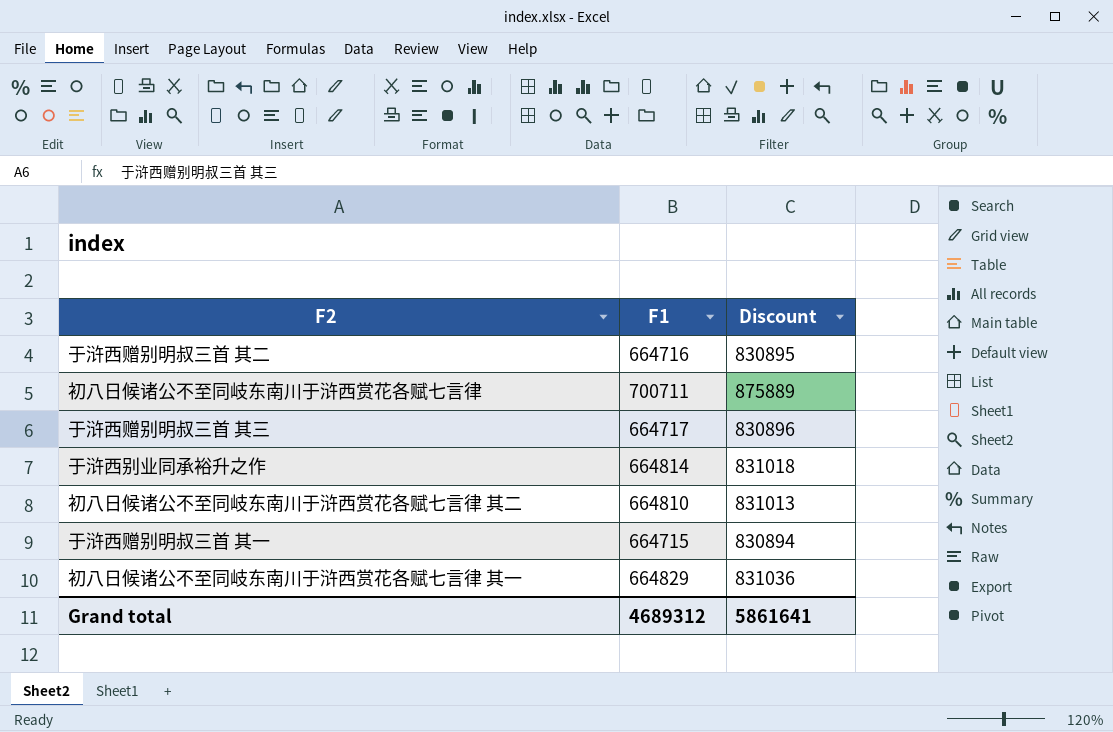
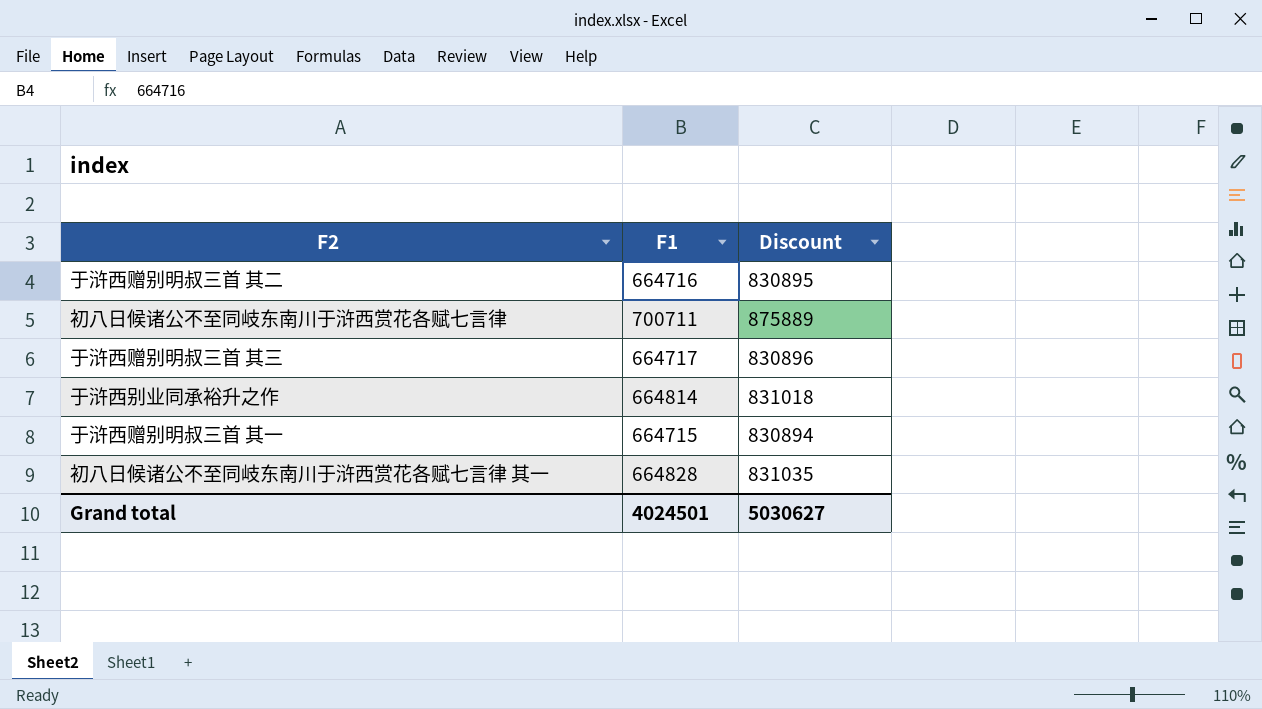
row 初八日候诸公不至同岐东南川于浒西赏花各赋七言律 其二: 664810 | 831013 -> none
初八日候诸公不至同岐东南川于浒西赏花各赋七言律 其一 | F1: 664829 -> 664828
初八日候诸公不至同岐东南川于浒西赏花各赋七言律 其一 | Discount: 831036 -> 831035
Grand total | F1: 4689312 -> 4024501
Grand total | Discount: 5861641 -> 5030627

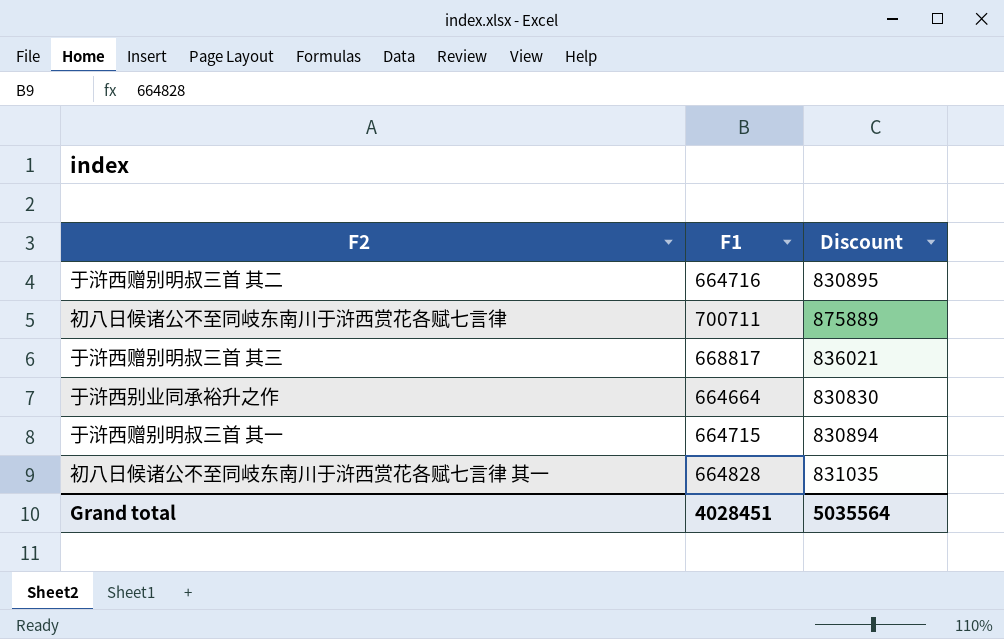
于浒西赠别明叔三首 其三 | F1: 664717 -> 668817
于浒西赠别明叔三首 其三 | Discount: 830896 -> 836021
于浒西别业同承裕升之作 | F1: 664814 -> 664664
于浒西别业同承裕升之作 | Discount: 831018 -> 830830
Grand total | F1: 4024501 -> 4028451
Grand total | Discount: 5030627 -> 5035564

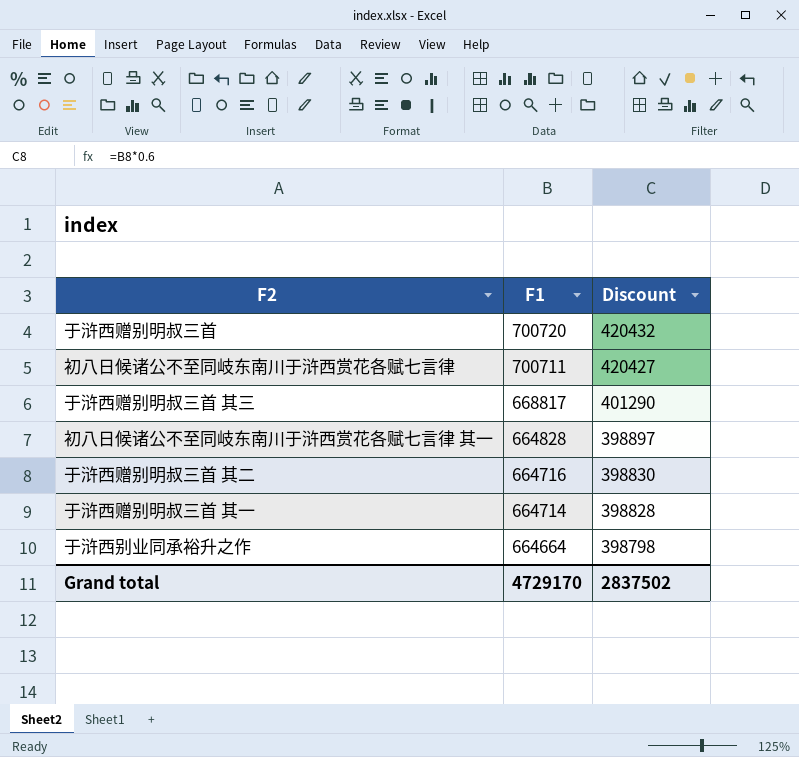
row order: none -> F1 descending
column Discount | formula: [F1] * 1.25 -> [F1] * 0.6
row 于浒西赠别明叔三首: none -> 700720 | 420432
于浒西赠别明叔三首 其一 | F1: 664715 -> 664714
Grand total | F1: 4028451 -> 4729170
Grand total | Discount: 5035564 -> 2837502

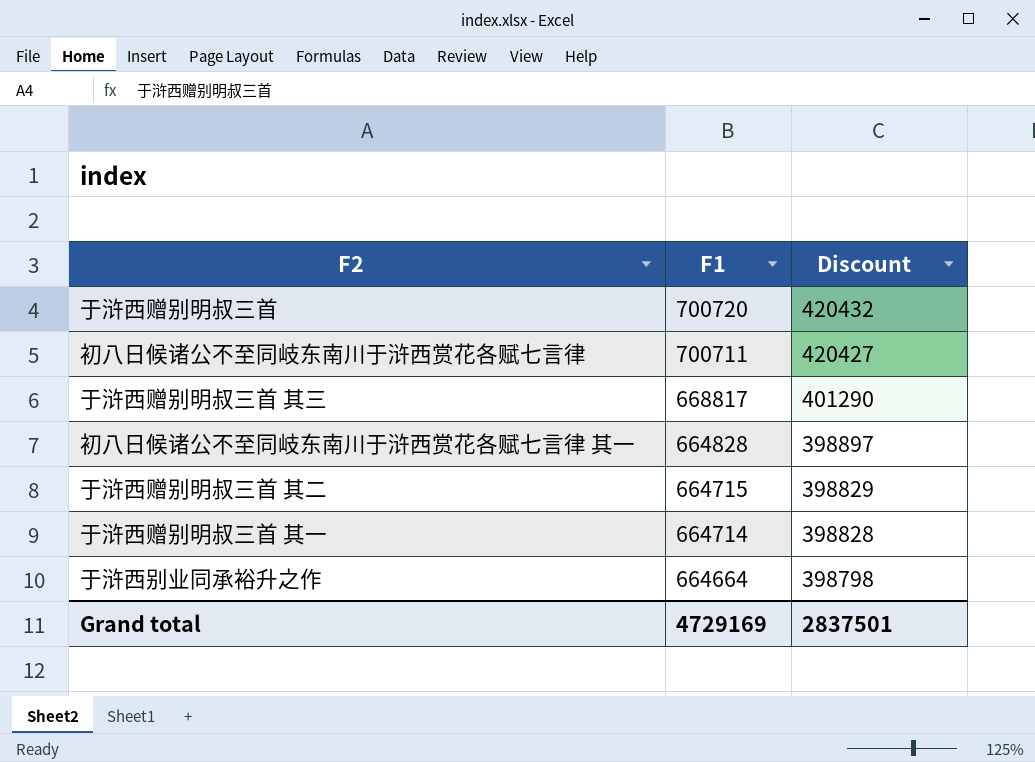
于浒西赠别明叔三首 其二 | F1: 664716 -> 664715
于浒西赠别明叔三首 其二 | Discount: 398830 -> 398829
Grand total | F1: 4729170 -> 4729169
Grand total | Discount: 2837502 -> 2837501

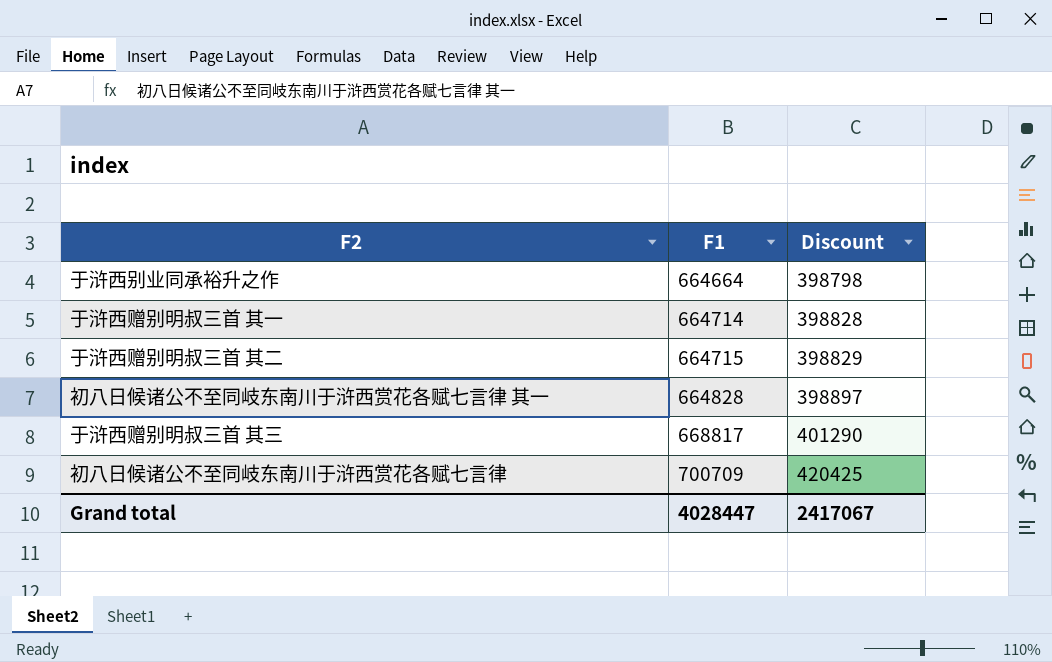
row order: F1 descending -> F1 ascending
row 于浒西赠别明叔三首: 700720 | 420432 -> none
初八日候诸公不至同岐东南川于浒西赏花各赋七言律 | F1: 700711 -> 700709
初八日候诸公不至同岐东南川于浒西赏花各赋七言律 | Discount: 420427 -> 420425
Grand total | F1: 4729169 -> 4028447
Grand total | Discount: 2837501 -> 2417067

